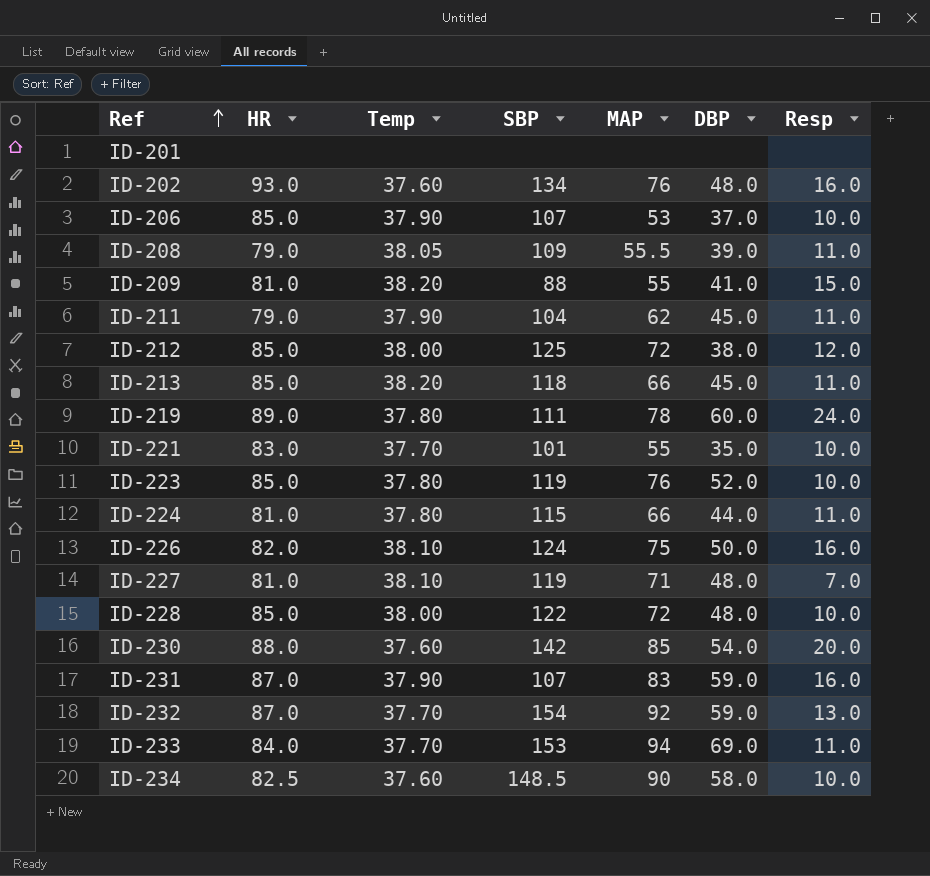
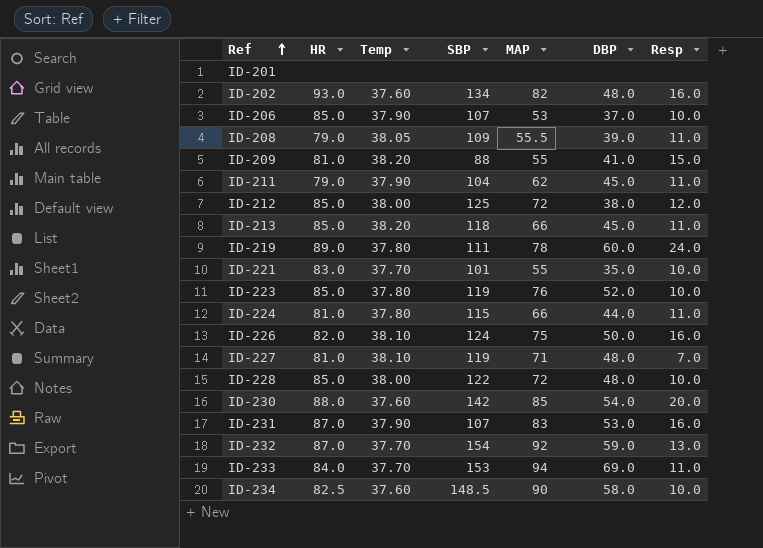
ID-202 | MAP: 76 -> 82
ID-231 | DBP: 59.0 -> 53.0

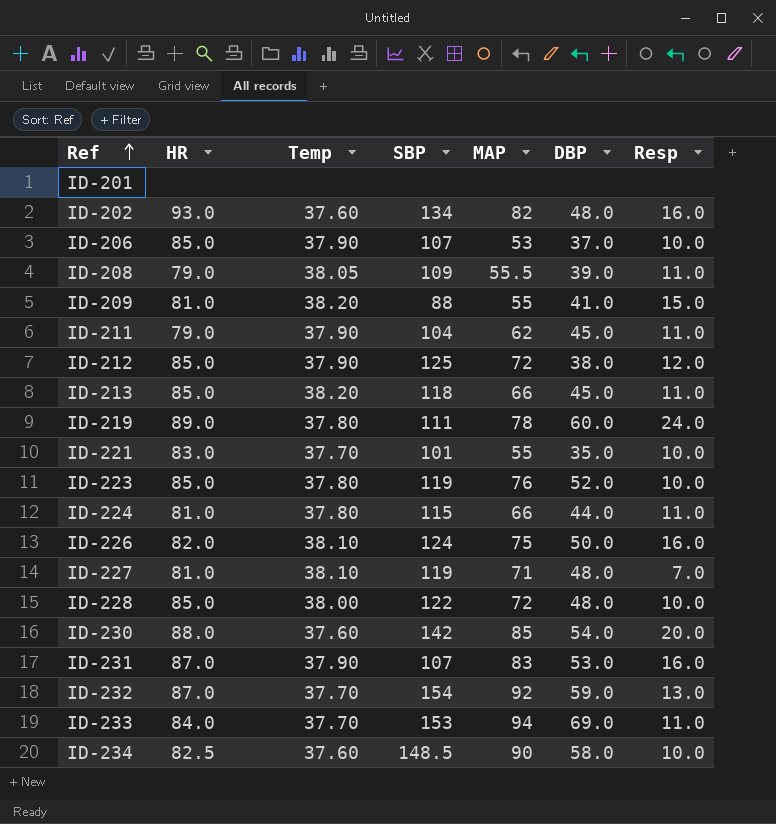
ID-212 | Temp: 38.00 -> 37.90

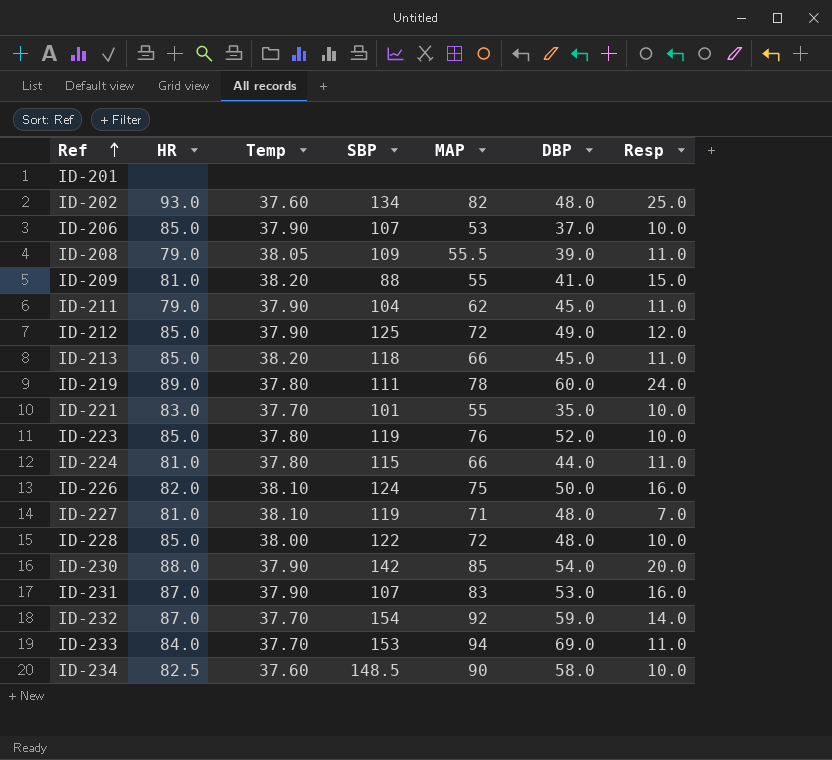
ID-202 | Resp: 16.0 -> 25.0
ID-212 | DBP: 38.0 -> 49.0
ID-230 | Temp: 37.60 -> 37.90
ID-232 | Resp: 13.0 -> 14.0

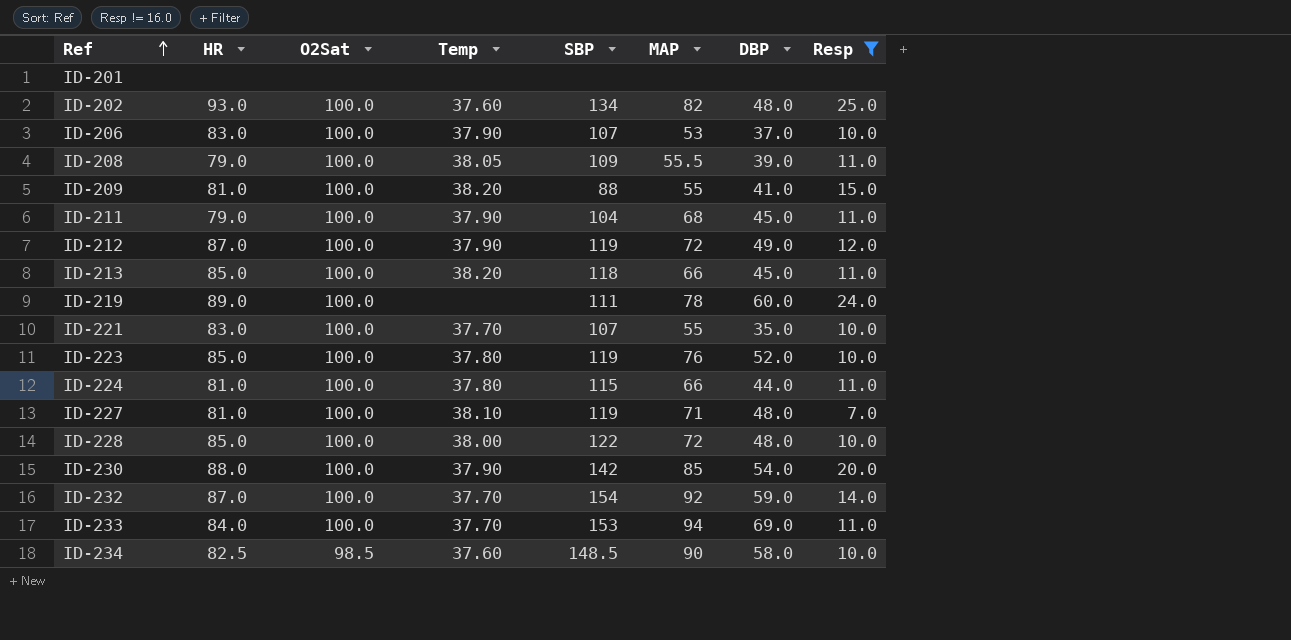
filter: none -> Resp != 16.0
column O2Sat | position: none -> 3
ID-206 | HR: 85.0 -> 83.0
ID-211 | MAP: 62 -> 68
ID-212 | HR: 85.0 -> 87.0
ID-212 | SBP: 125 -> 119
ID-219 | Temp: 37.80 -> none
ID-221 | SBP: 101 -> 107

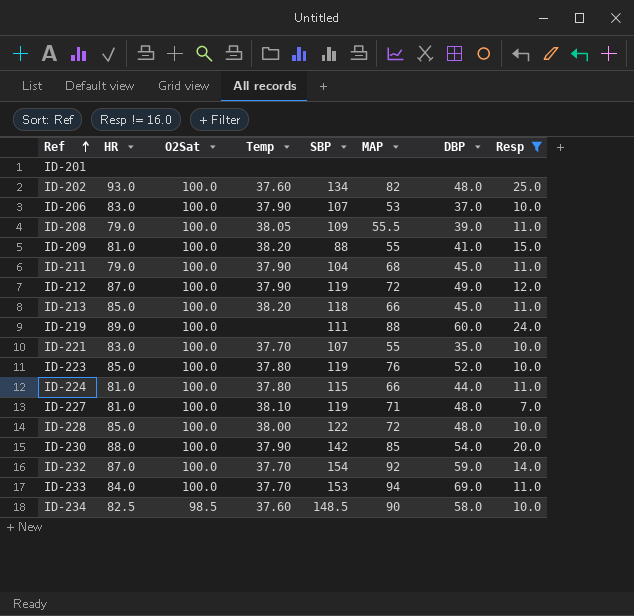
ID-219 | MAP: 78 -> 88

